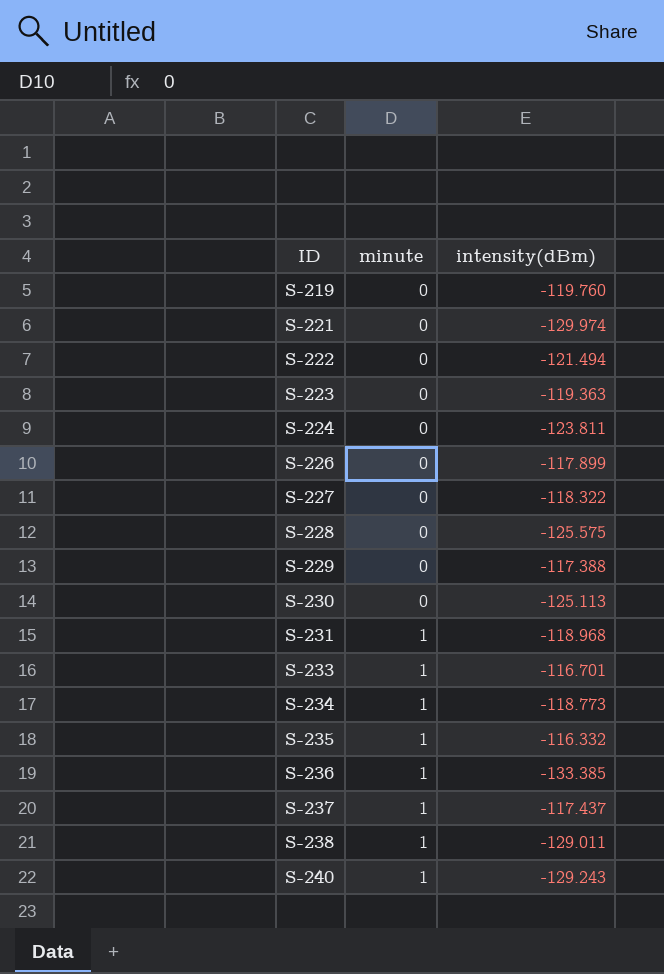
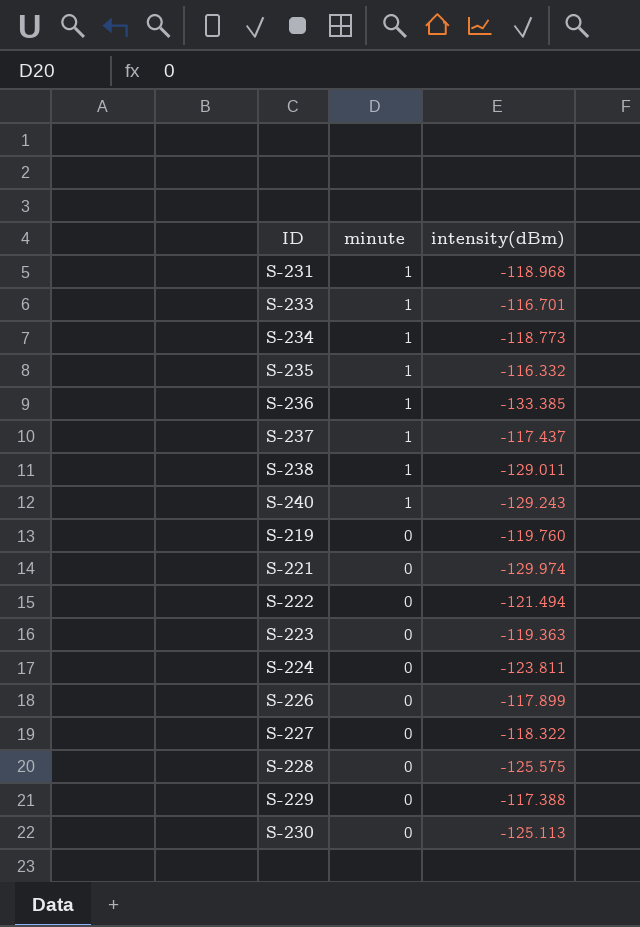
row order: ID ascending -> minute descending

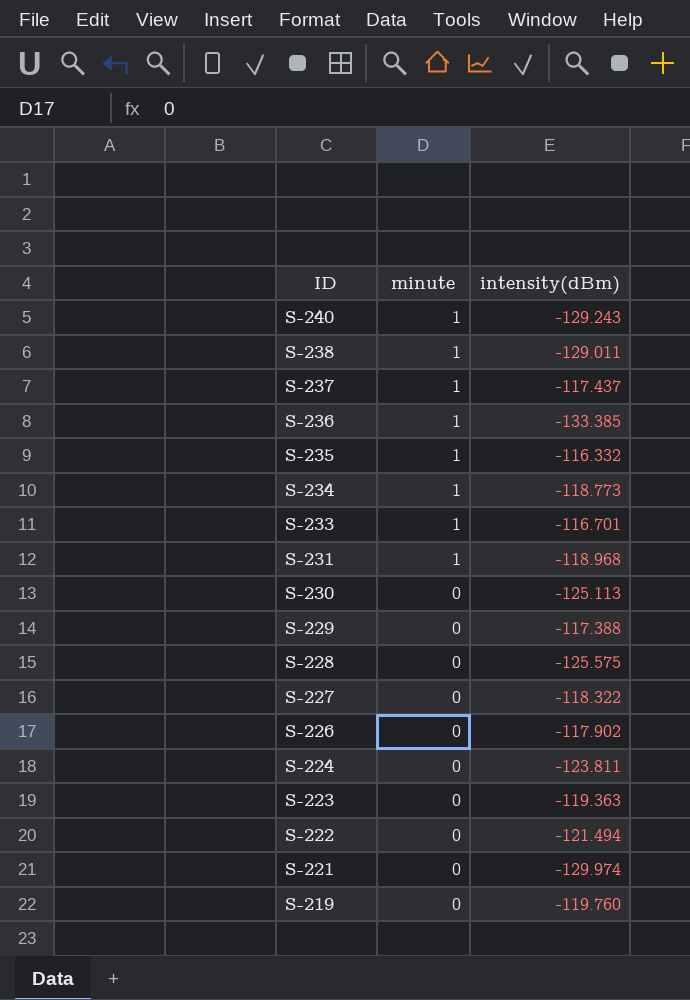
row order: minute descending -> ID descending
S-226 | intensity(dBm): -117.899 -> -117.902

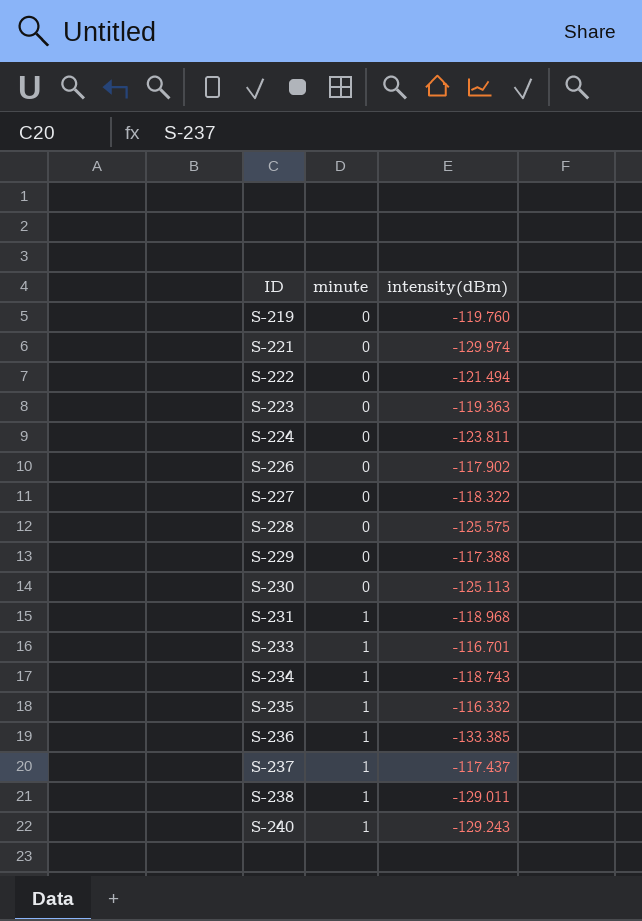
row order: ID descending -> ID ascending
S-234 | intensity(dBm): -118.773 -> -118.743

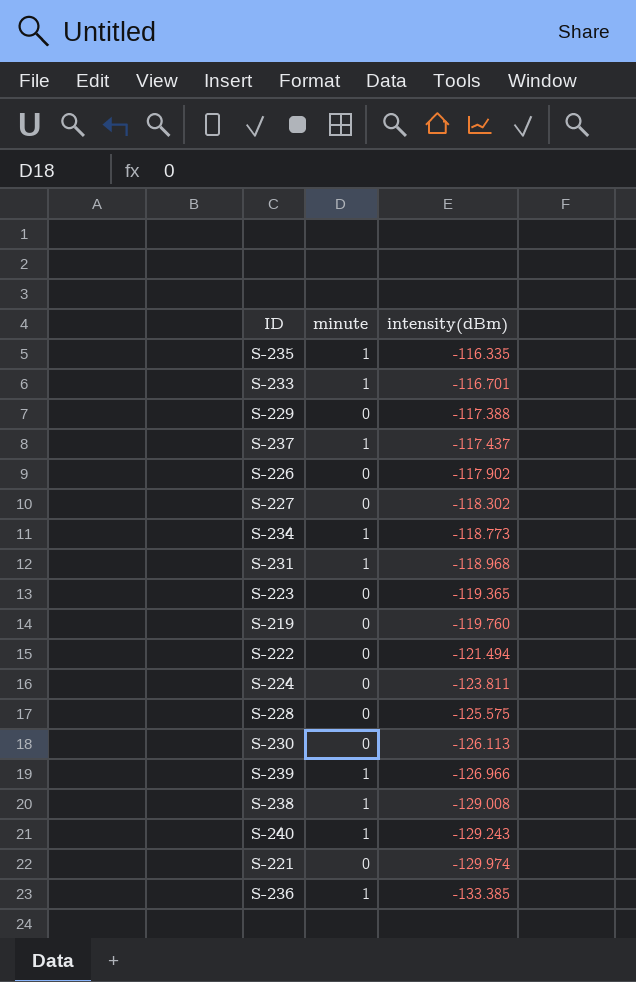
row order: ID ascending -> intensity(dBm) descending
S-235 | intensity(dBm): -116.332 -> -116.335
S-227 | intensity(dBm): -118.322 -> -118.302
S-234 | intensity(dBm): -118.743 -> -118.773
S-223 | intensity(dBm): -119.363 -> -119.365
S-230 | intensity(dBm): -125.113 -> -126.113
row S-239: none -> 1 | -126.966
S-238 | intensity(dBm): -129.011 -> -129.008

